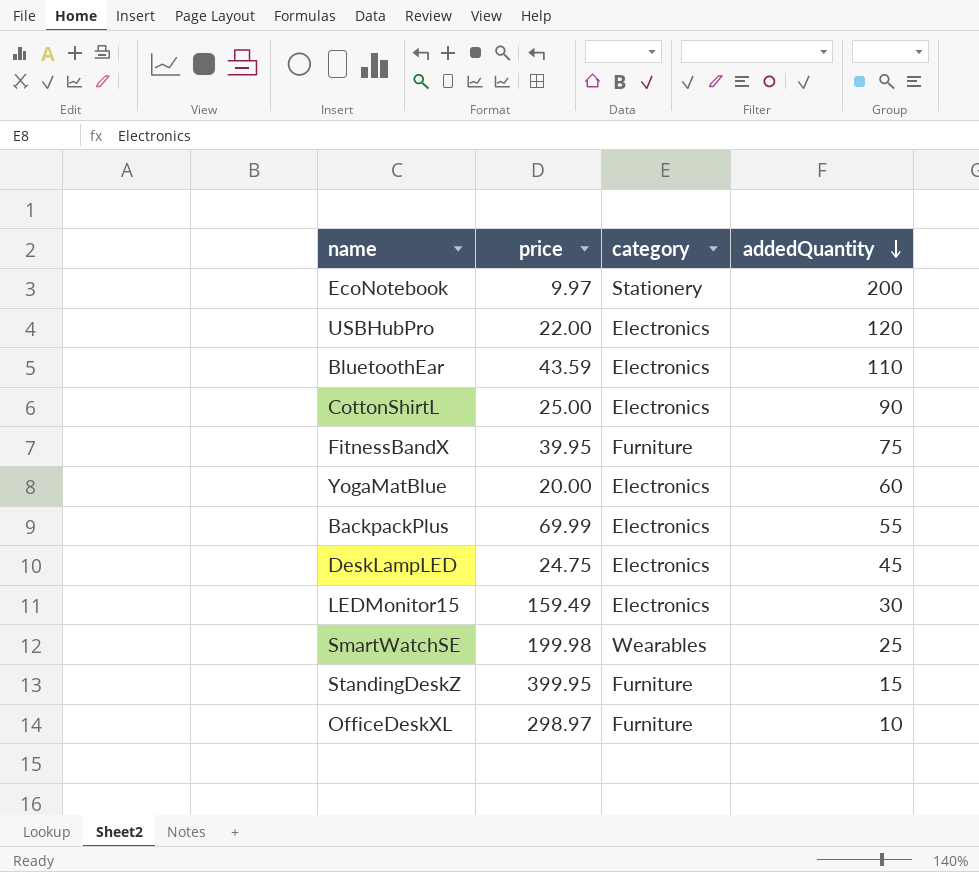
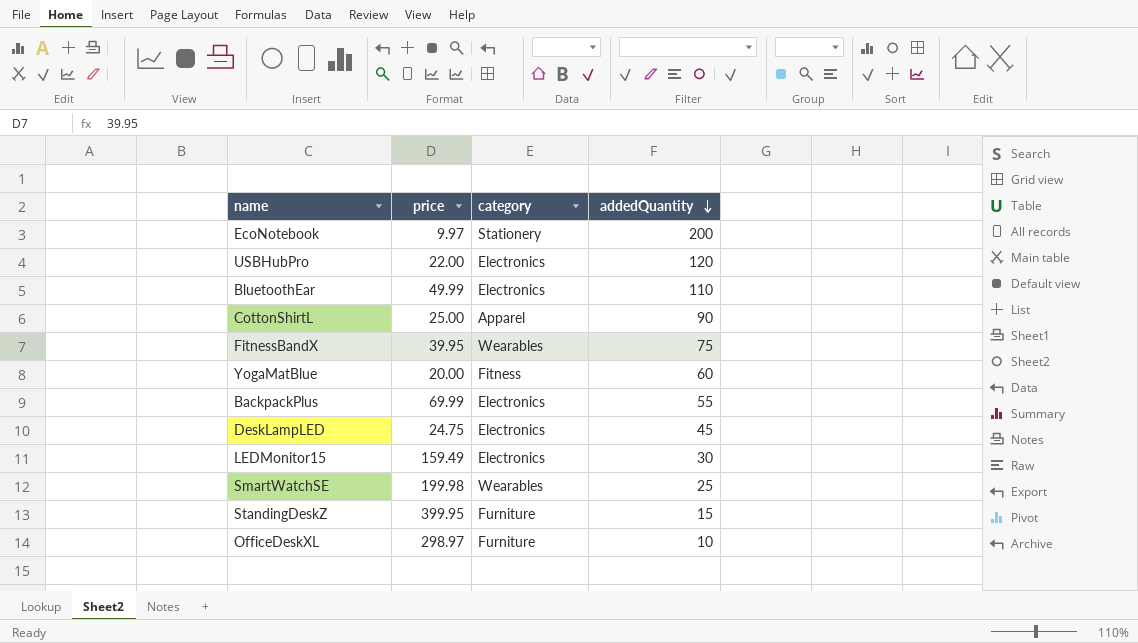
BluetoothEar | price: 43.59 -> 49.99
CottonShirtL | category: Electronics -> Apparel
FitnessBandX | category: Furniture -> Wearables
YogaMatBlue | category: Electronics -> Fitness

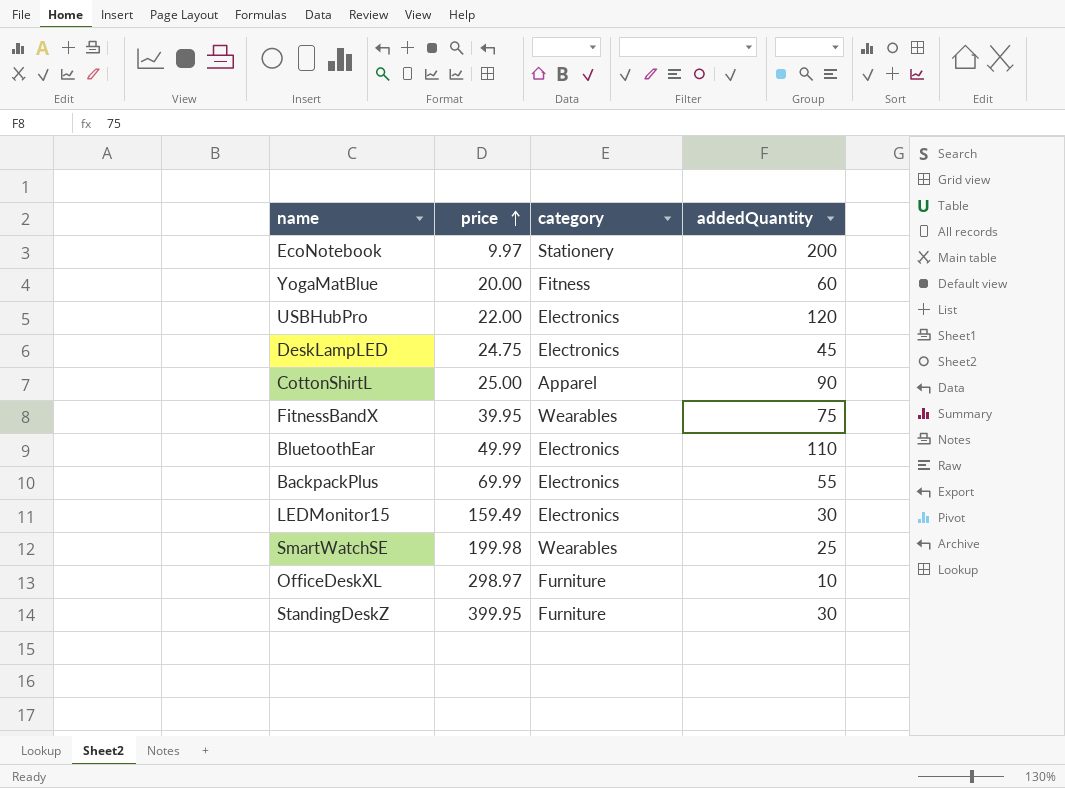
row order: addedQuantity descending -> price ascending
StandingDeskZ | addedQuantity: 15 -> 30

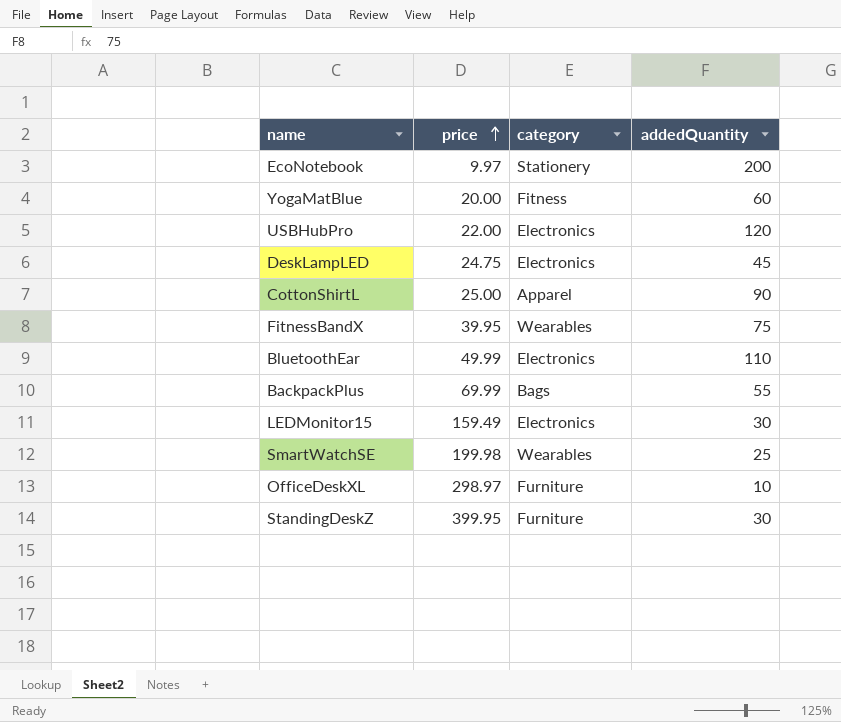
BackpackPlus | category: Electronics -> Bags

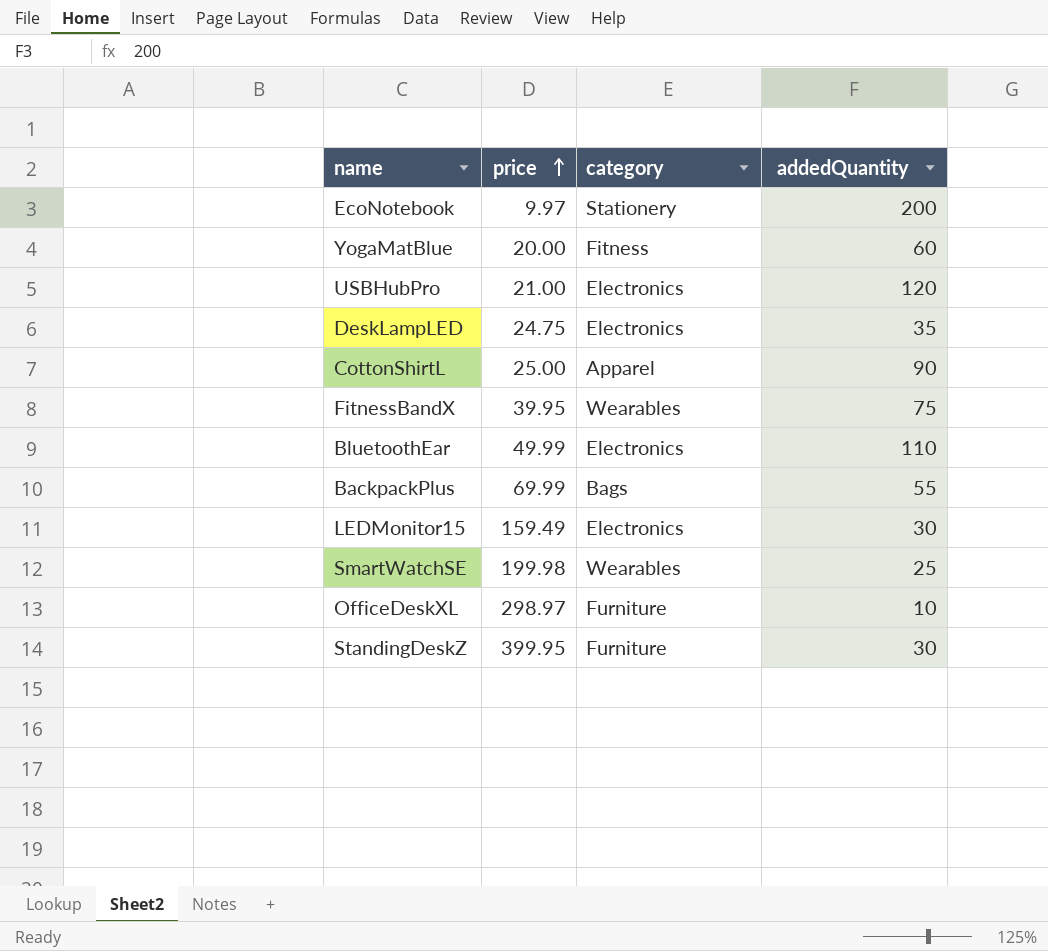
USBHubPro | price: 22.00 -> 21.00
DeskLampLED | addedQuantity: 45 -> 35

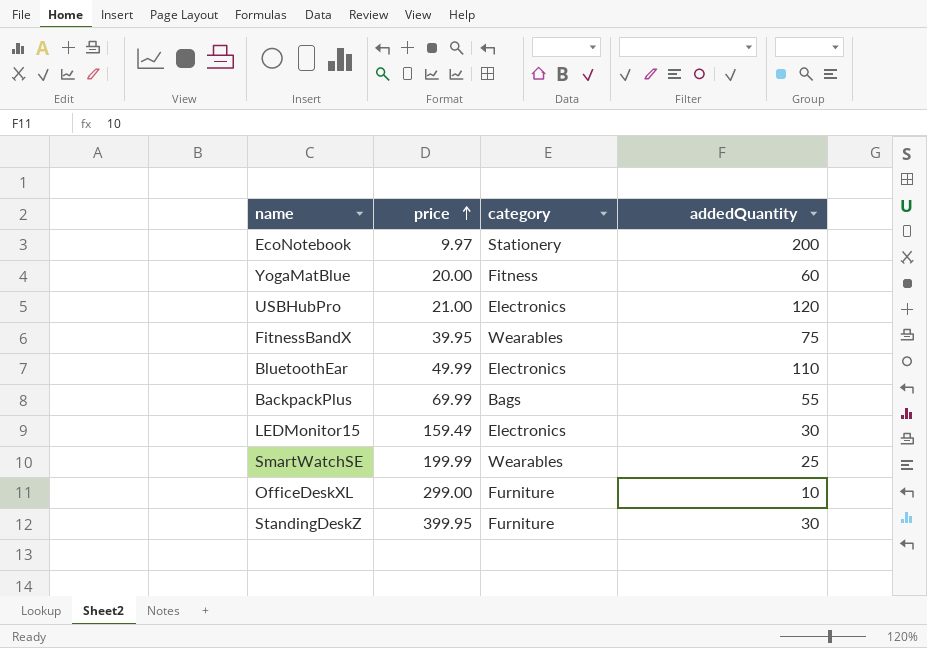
row DeskLampLED: 24.75 | Electronics | 35 -> none
row CottonShirtL: 25.00 | Apparel | 90 -> none
SmartWatchSE | price: 199.98 -> 199.99
OfficeDeskXL | price: 298.97 -> 299.00

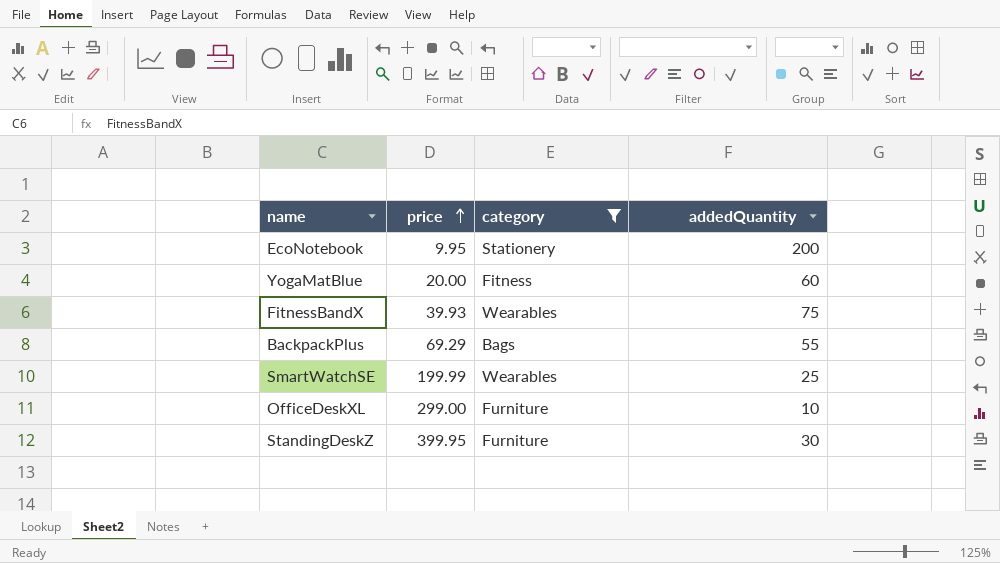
filter: none -> category != Electronics
EcoNotebook | price: 9.97 -> 9.95
FitnessBandX | price: 39.95 -> 39.93
BackpackPlus | price: 69.99 -> 69.29

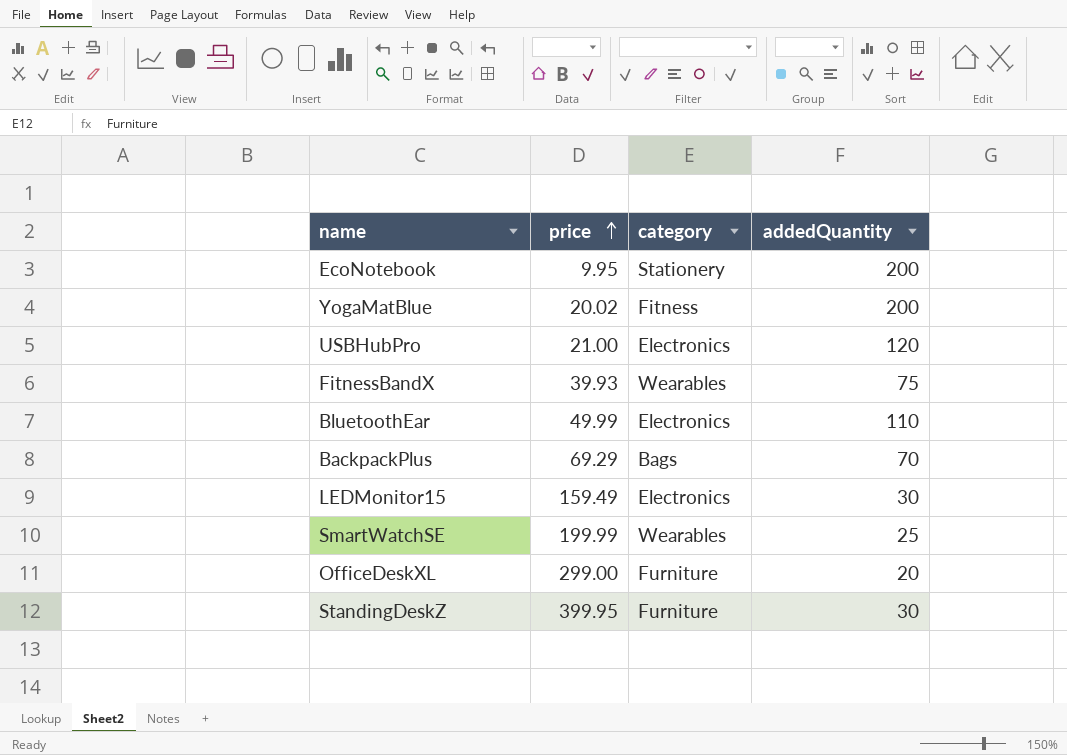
filter: category != Electronics -> none
YogaMatBlue | price: 20.00 -> 20.02
YogaMatBlue | addedQuantity: 60 -> 200
BackpackPlus | addedQuantity: 55 -> 70
OfficeDeskXL | addedQuantity: 10 -> 20

